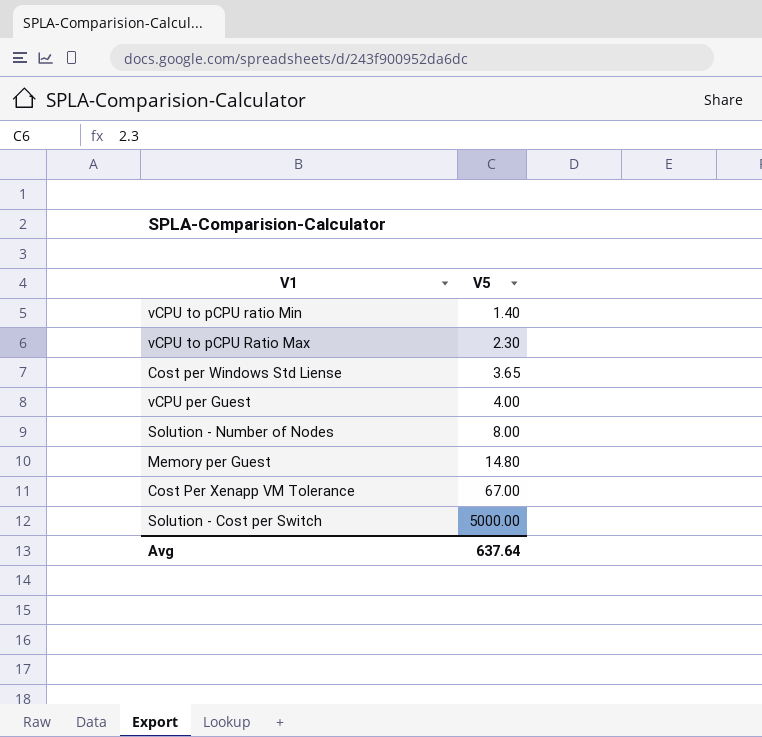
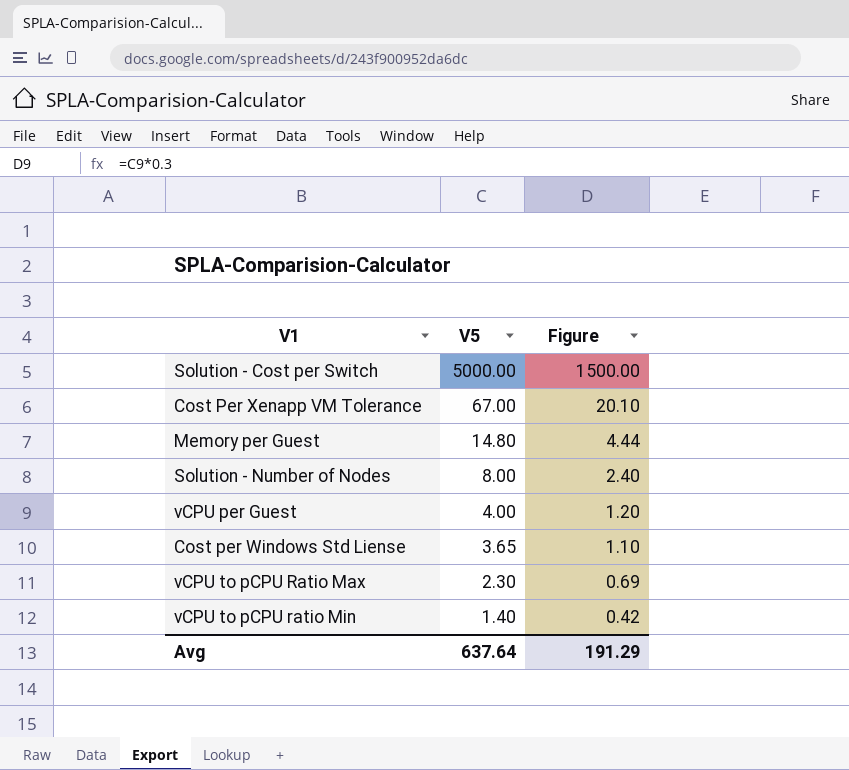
row order: V5 ascending -> V5 descending
column Figure | formula: none -> [V5] * 0.3

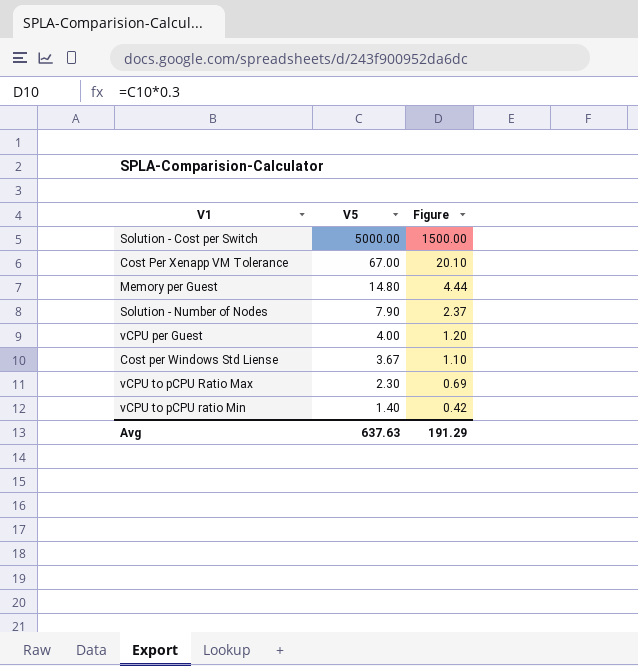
Solution - Number of Nodes | V5: 8.00 -> 7.90
Solution - Number of Nodes | Figure: 2.40 -> 2.37
Cost per Windows Std Liense | V5: 3.65 -> 3.67
Avg | V5: 637.64 -> 637.63

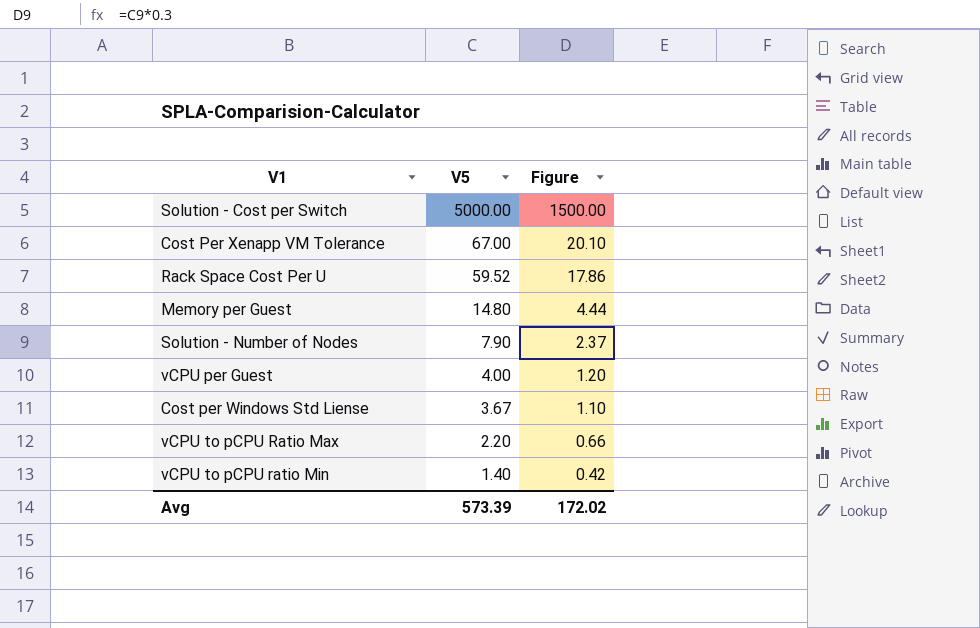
row Rack Space Cost Per U: none -> 59.52 | 17.86
vCPU to pCPU Ratio Max | V5: 2.30 -> 2.20
vCPU to pCPU Ratio Max | Figure: 0.69 -> 0.66
Avg | V5: 637.63 -> 573.39
Avg | Figure: 191.29 -> 172.02

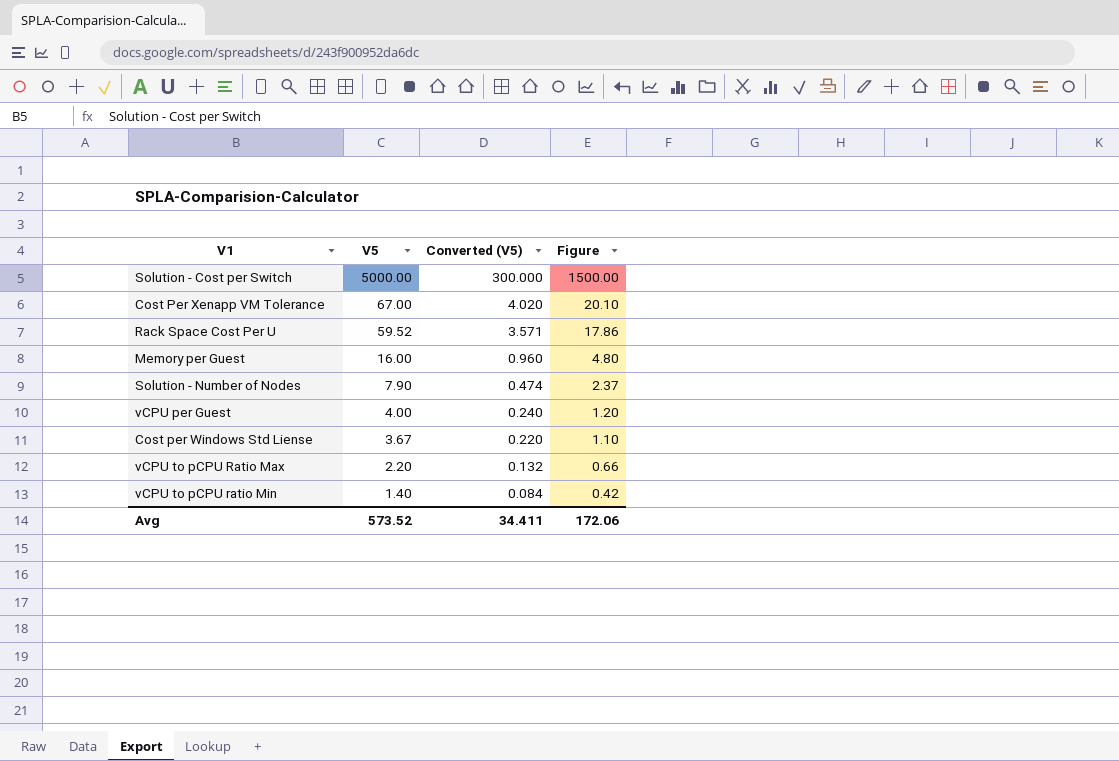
column Converted (V5) | formula: none -> [V5] * 0.06
Memory per Guest | V5: 14.80 -> 16.00
Memory per Guest | Figure: 4.44 -> 4.80
Avg | V5: 573.39 -> 573.52
Avg | Figure: 172.02 -> 172.06

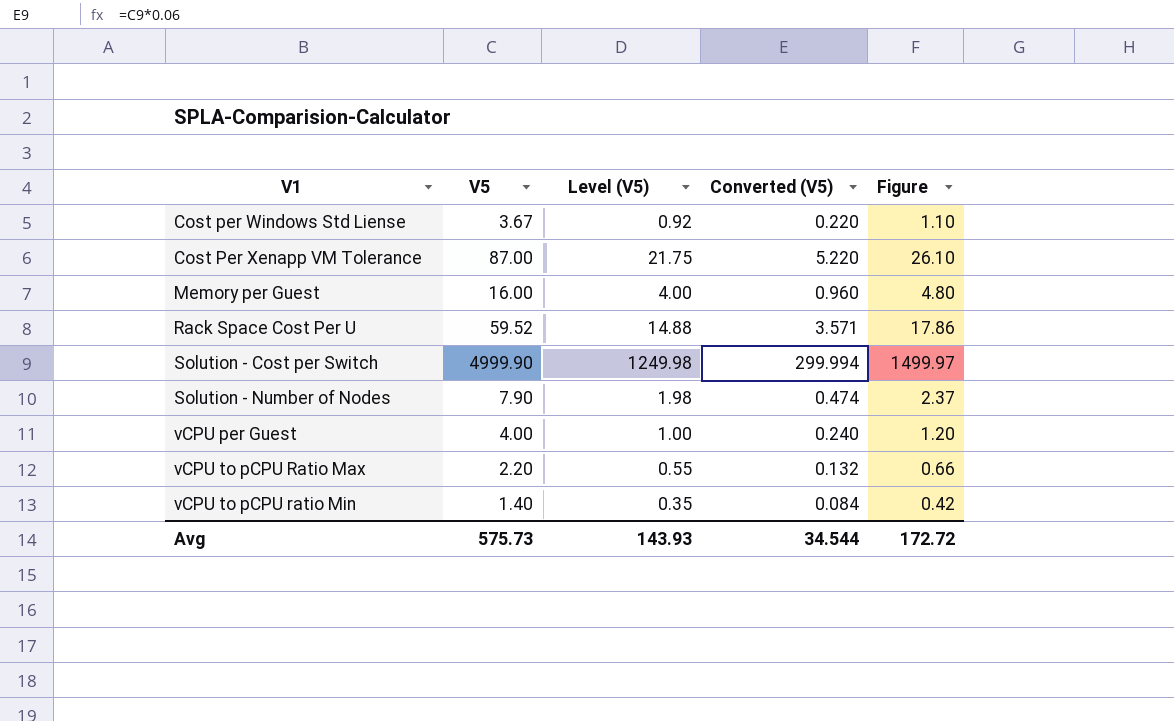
row order: V5 descending -> V1 ascending
column Level (V5) | formula: none -> [V5] * 0.25
Cost Per Xenapp VM Tolerance | V5: 67.00 -> 87.00
Cost Per Xenapp VM Tolerance | Converted (V5): 4.020 -> 5.220
Cost Per Xenapp VM Tolerance | Figure: 20.10 -> 26.10
Solution - Cost per Switch | V5: 5000.00 -> 4999.90
Solution - Cost per Switch | Converted (V5): 300.000 -> 299.994
Solution - Cost per Switch | Figure: 1500.00 -> 1499.97
Avg | V5: 573.52 -> 575.73
Avg | Converted (V5): 34.411 -> 34.544
Avg | Figure: 172.06 -> 172.72

